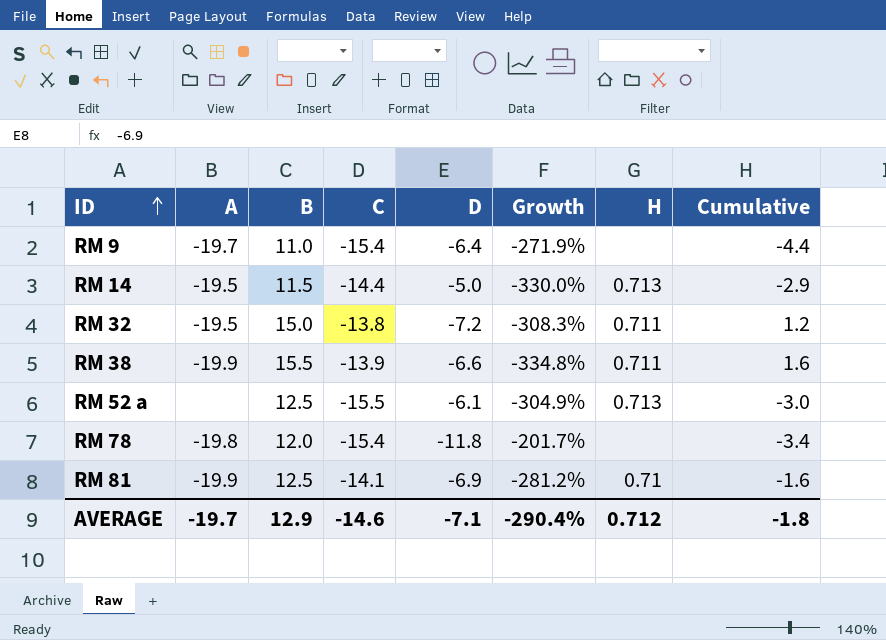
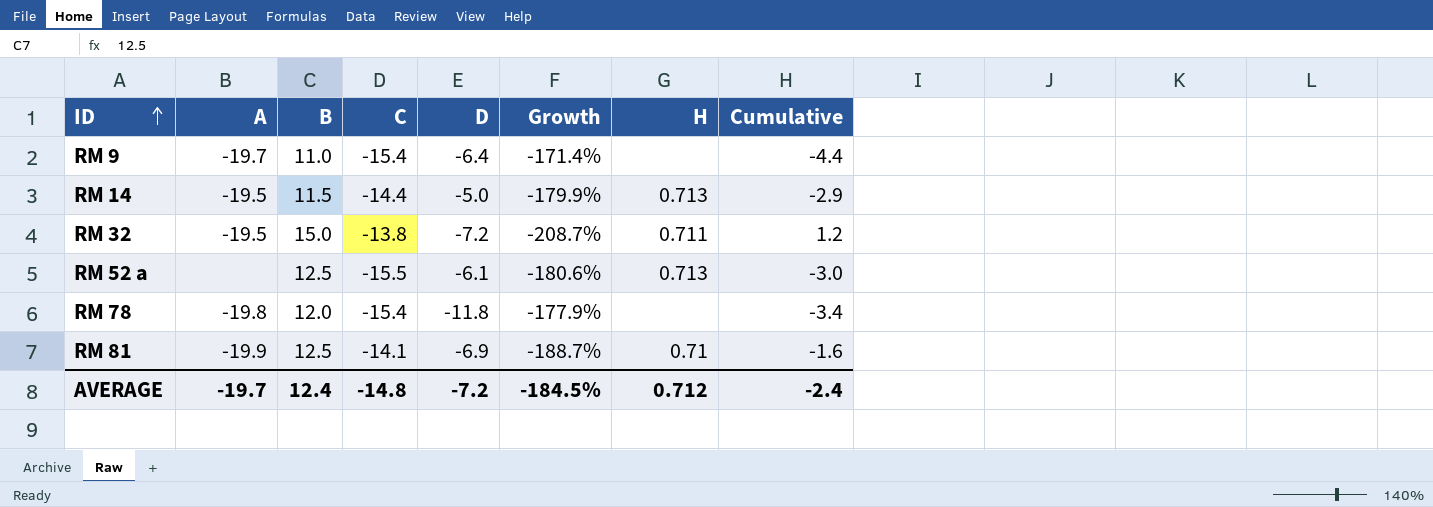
column Growth | formula: ([B] - [D]) / [D] -> ([B] - [C]) / [C]
row RM 38: -19.9 | 15.5 | -13.9 | -6.6 | -334.8% | 0.711 | 1.6 -> none
AVERAGE | B: 12.9 -> 12.4
AVERAGE | C: -14.6 -> -14.8
AVERAGE | D: -7.1 -> -7.2
AVERAGE | Growth: -290.4% -> -184.5%
AVERAGE | Cumulative: -1.8 -> -2.4

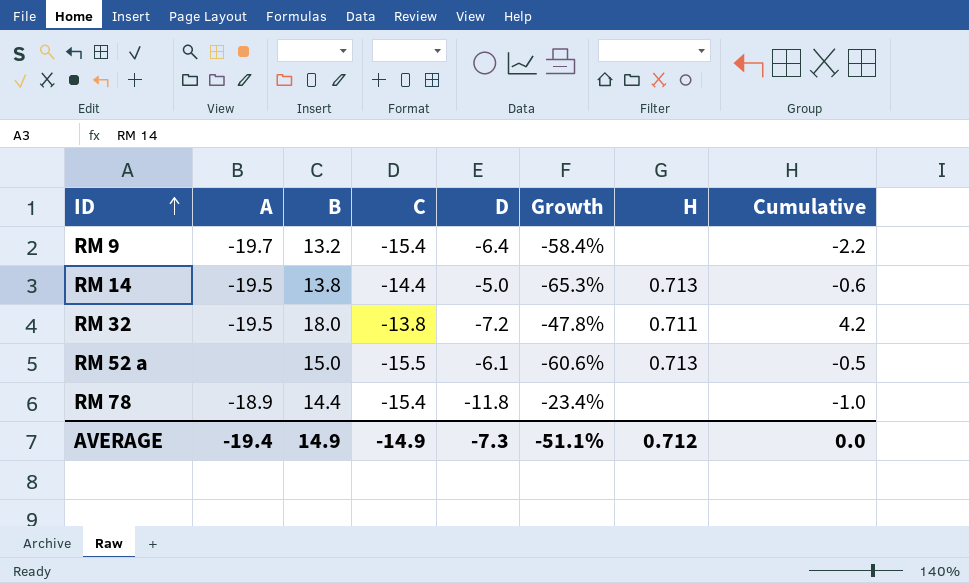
column Growth | formula: ([B] - [C]) / [C] -> ([D] - [C]) / [C]
row RM 81: -19.9 | 12.5 | -14.1 | -6.9 | -188.7% | 0.71 | -1.6 -> none
RM 9 | B: 11.0 -> 13.2
RM 9 | Cumulative: -4.4 -> -2.2
RM 14 | B: 11.5 -> 13.8
RM 14 | Cumulative: -2.9 -> -0.6
RM 32 | B: 15.0 -> 18.0
RM 32 | Cumulative: 1.2 -> 4.2
RM 52 a | B: 12.5 -> 15.0
RM 52 a | Cumulative: -3.0 -> -0.5
RM 78 | A: -19.8 -> -18.9
RM 78 | B: 12.0 -> 14.4
RM 78 | Cumulative: -3.4 -> -1.0
AVERAGE | A: -19.7 -> -19.4
AVERAGE | B: 12.4 -> 14.9
AVERAGE | C: -14.8 -> -14.9
AVERAGE | D: -7.2 -> -7.3
AVERAGE | Growth: -184.5% -> -51.1%
AVERAGE | Cumulative: -2.4 -> 0.0

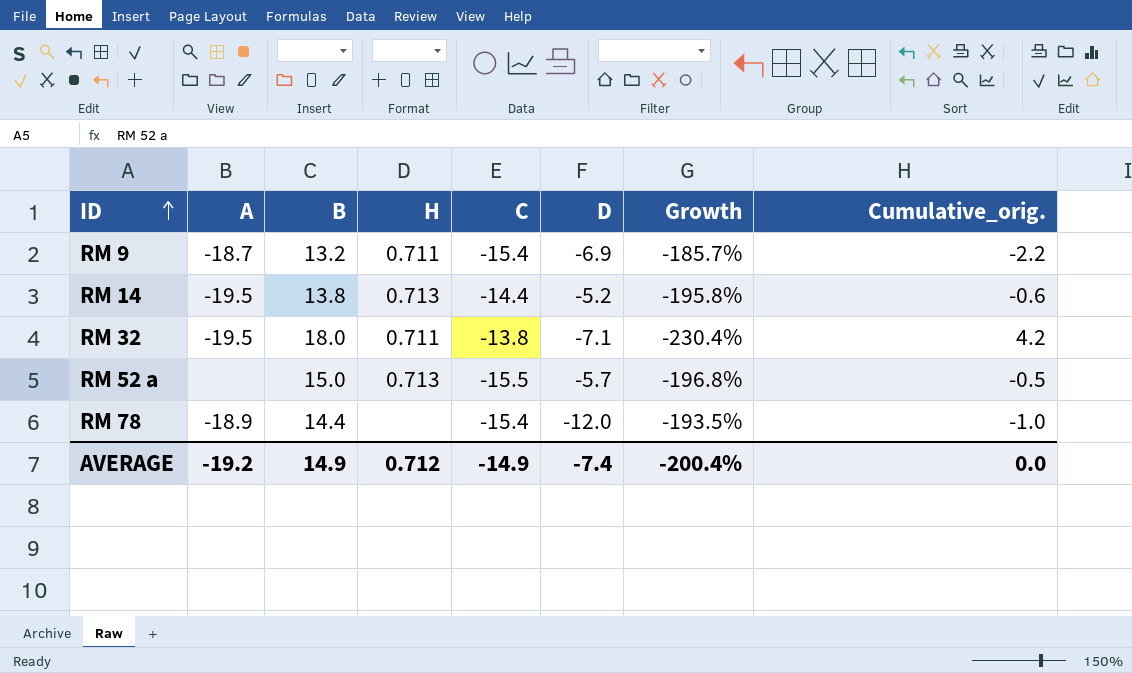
column H | position: 7 -> 4
column Growth | formula: ([D] - [C]) / [C] -> ([B] - [C]) / [C]
column name: Cumulative -> Cumulative_orig.
RM 9 | A: -19.7 -> -18.7
RM 9 | H: none -> 0.711
RM 9 | D: -6.4 -> -6.9
RM 14 | D: -5.0 -> -5.2
RM 32 | D: -7.2 -> -7.1
RM 52 a | D: -6.1 -> -5.7
RM 78 | D: -11.8 -> -12.0
AVERAGE | A: -19.4 -> -19.2
AVERAGE | D: -7.3 -> -7.4
AVERAGE | Growth: -51.1% -> -200.4%

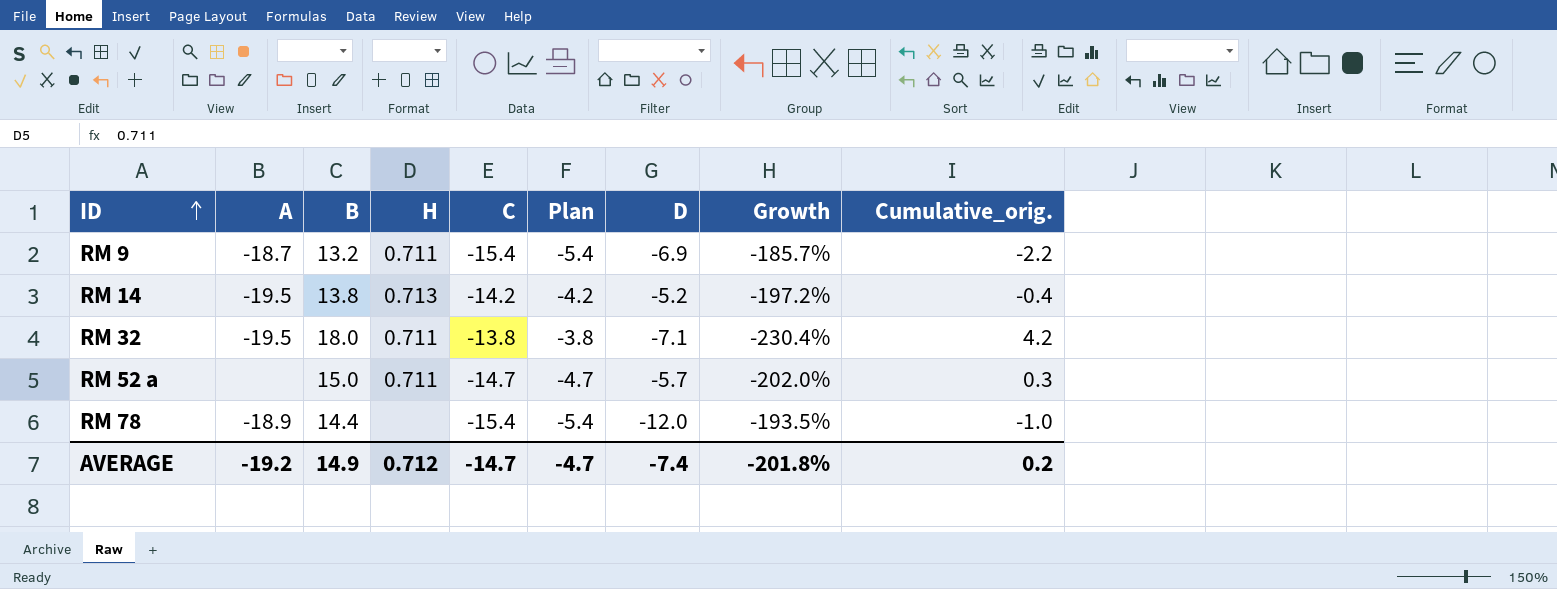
column Plan | formula: none -> [C] + 10
RM 14 | C: -14.4 -> -14.2
RM 14 | Growth: -195.8% -> -197.2%
RM 14 | Cumulative_orig.: -0.6 -> -0.4
RM 52 a | H: 0.713 -> 0.711
RM 52 a | C: -15.5 -> -14.7
RM 52 a | Growth: -196.8% -> -202.0%
RM 52 a | Cumulative_orig.: -0.5 -> 0.3
AVERAGE | C: -14.9 -> -14.7
AVERAGE | Growth: -200.4% -> -201.8%
AVERAGE | Cumulative_orig.: 0.0 -> 0.2

